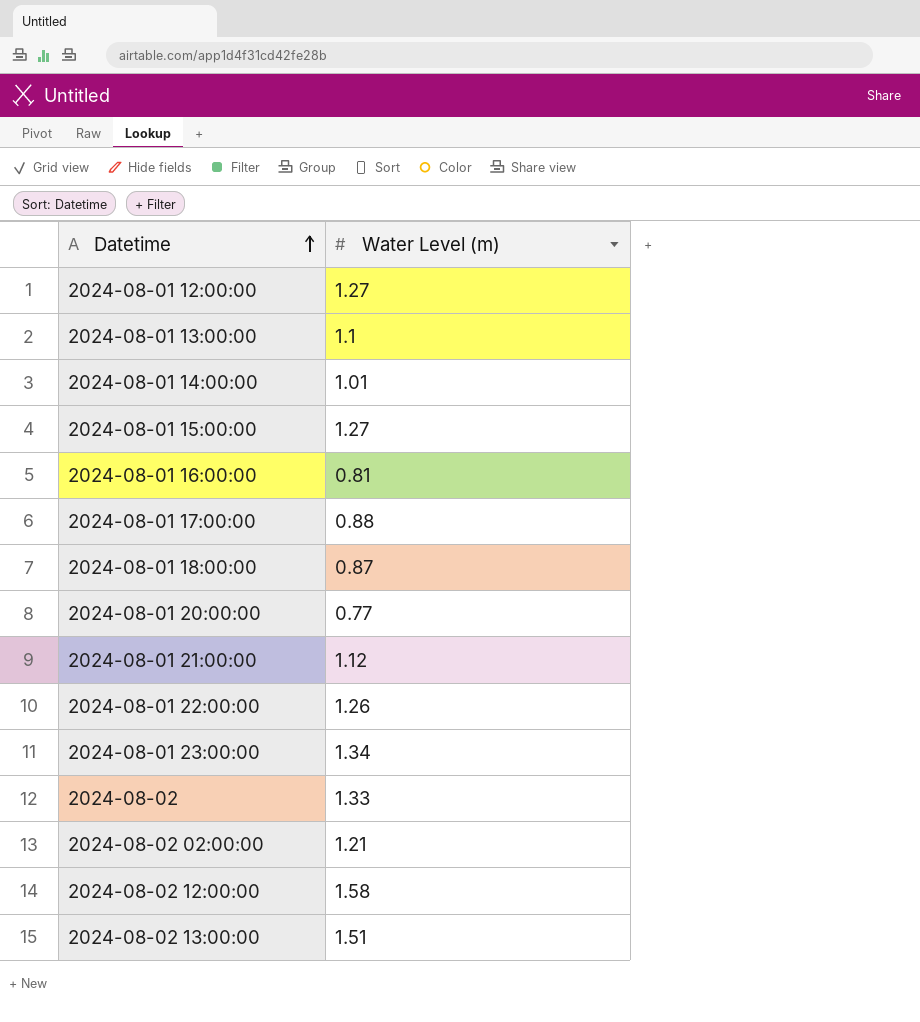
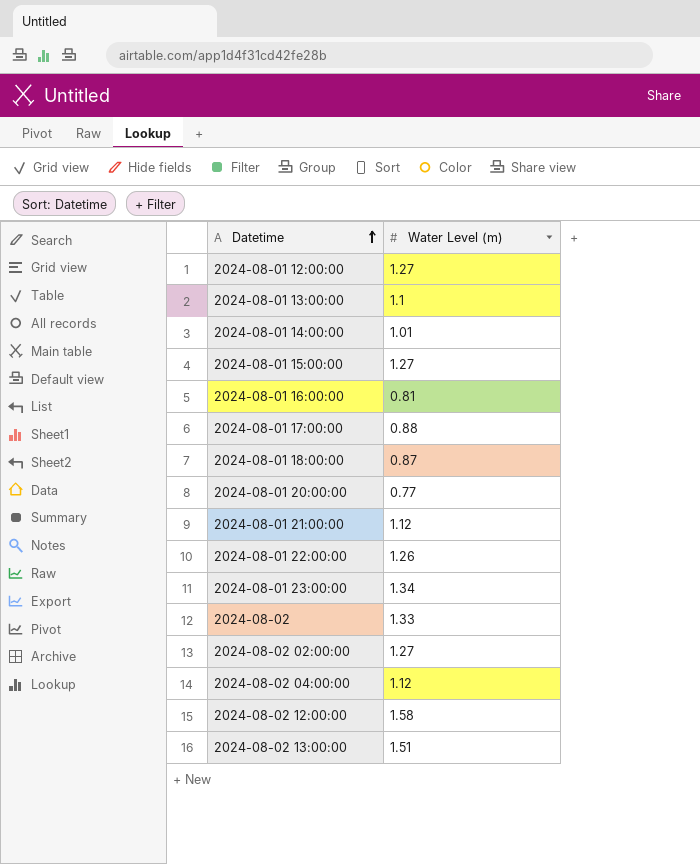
2024-08-02 02:00:00 | Water Level (m): 1.21 -> 1.27
row 2024-08-02 04:00:00: none -> 1.12

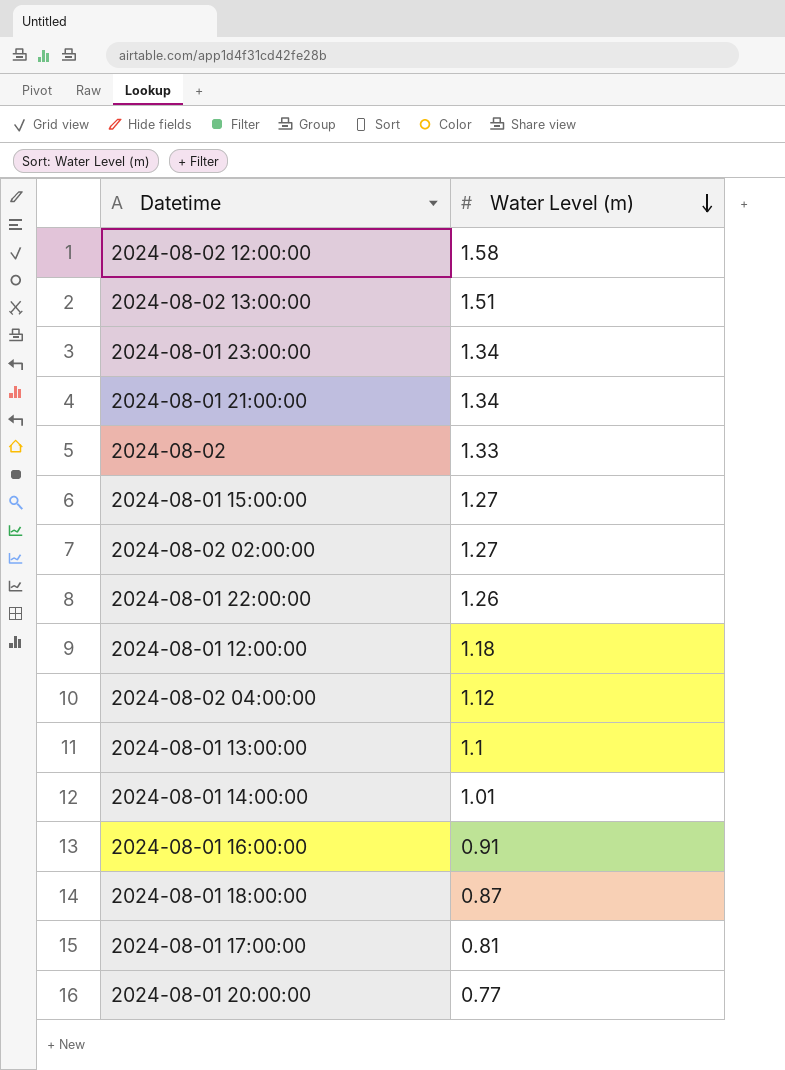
row order: Datetime ascending -> Water Level (m) descending
2024-08-01 21:00:00 | Water Level (m): 1.12 -> 1.34
2024-08-01 12:00:00 | Water Level (m): 1.27 -> 1.18
2024-08-01 16:00:00 | Water Level (m): 0.81 -> 0.91
2024-08-01 17:00:00 | Water Level (m): 0.88 -> 0.81

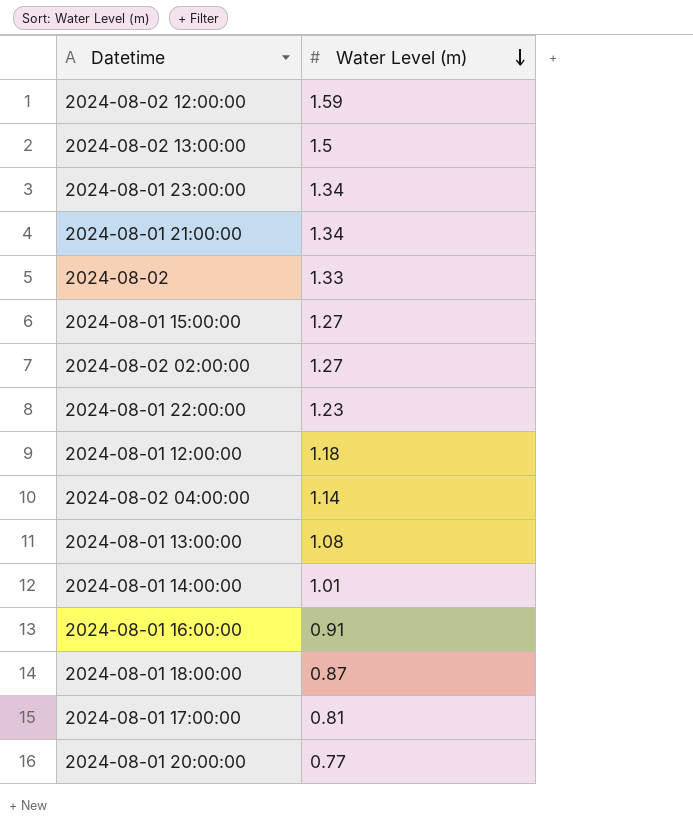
2024-08-02 12:00:00 | Water Level (m): 1.58 -> 1.59
2024-08-02 13:00:00 | Water Level (m): 1.51 -> 1.5
2024-08-01 22:00:00 | Water Level (m): 1.26 -> 1.23
2024-08-02 04:00:00 | Water Level (m): 1.12 -> 1.14
2024-08-01 13:00:00 | Water Level (m): 1.1 -> 1.08

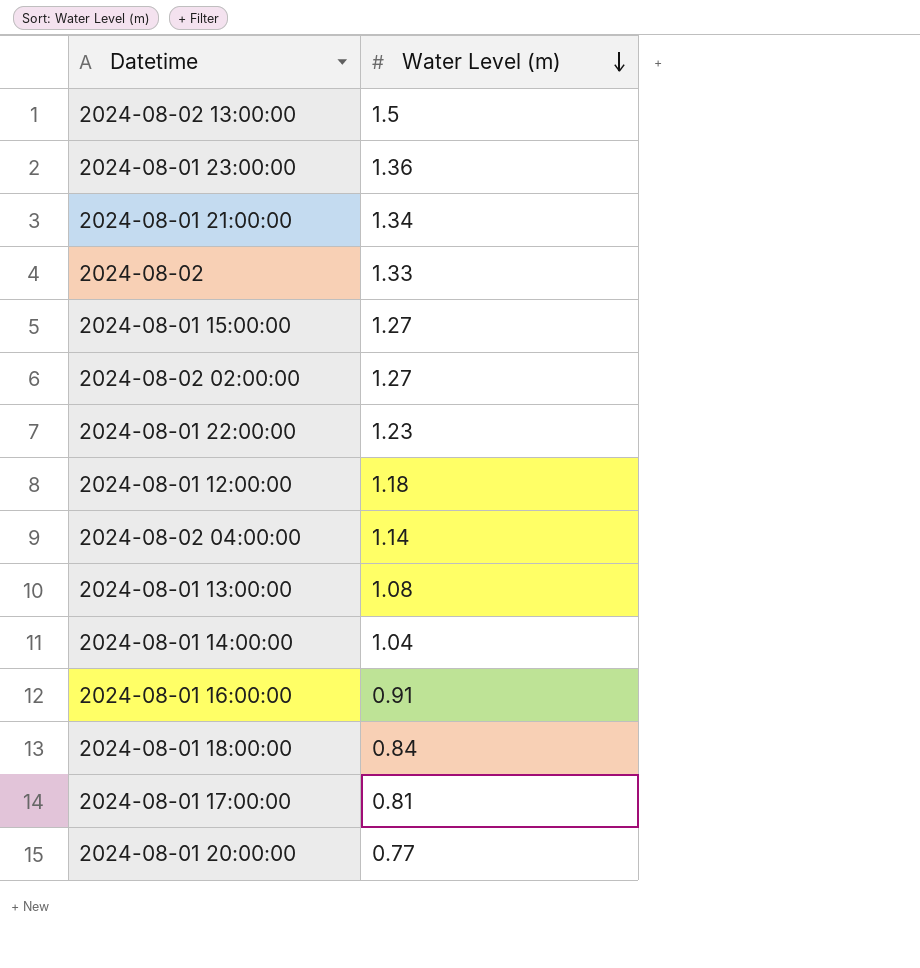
row 2024-08-02 12:00:00: 1.59 -> none
2024-08-01 23:00:00 | Water Level (m): 1.34 -> 1.36
2024-08-01 14:00:00 | Water Level (m): 1.01 -> 1.04
2024-08-01 18:00:00 | Water Level (m): 0.87 -> 0.84

